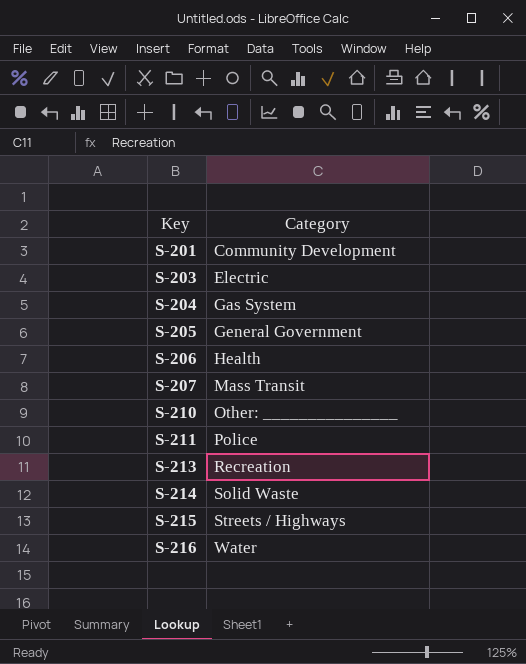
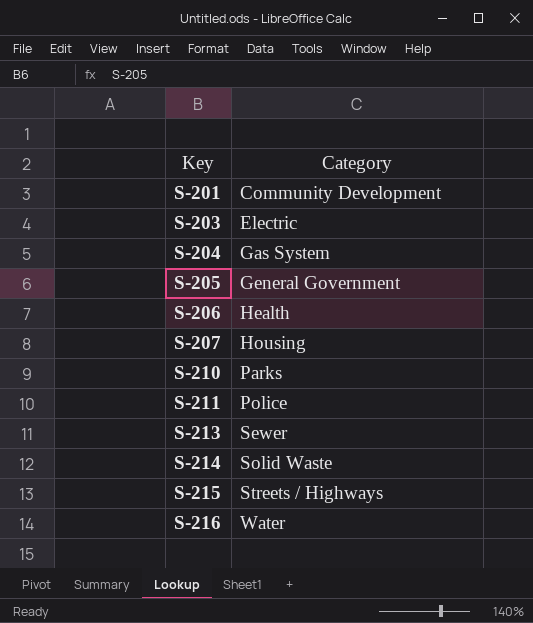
S-207 | Category: Mass Transit -> Housing
S-210 | Category: Other: _______________ -> Parks
S-213 | Category: Recreation -> Sewer

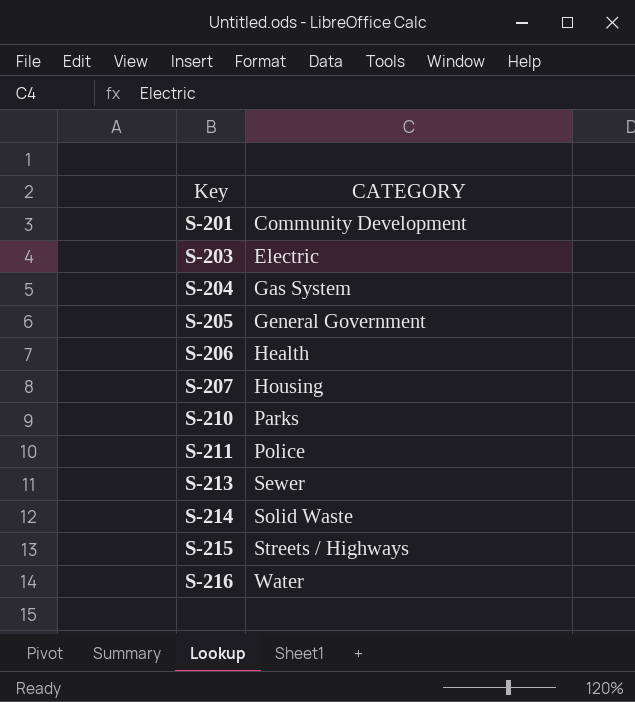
column name: Category -> CATEGORY

